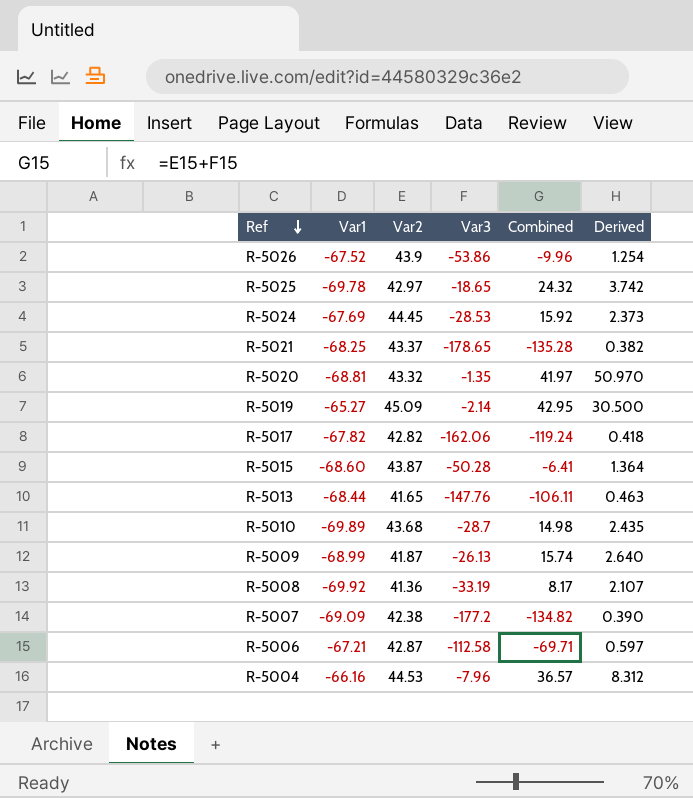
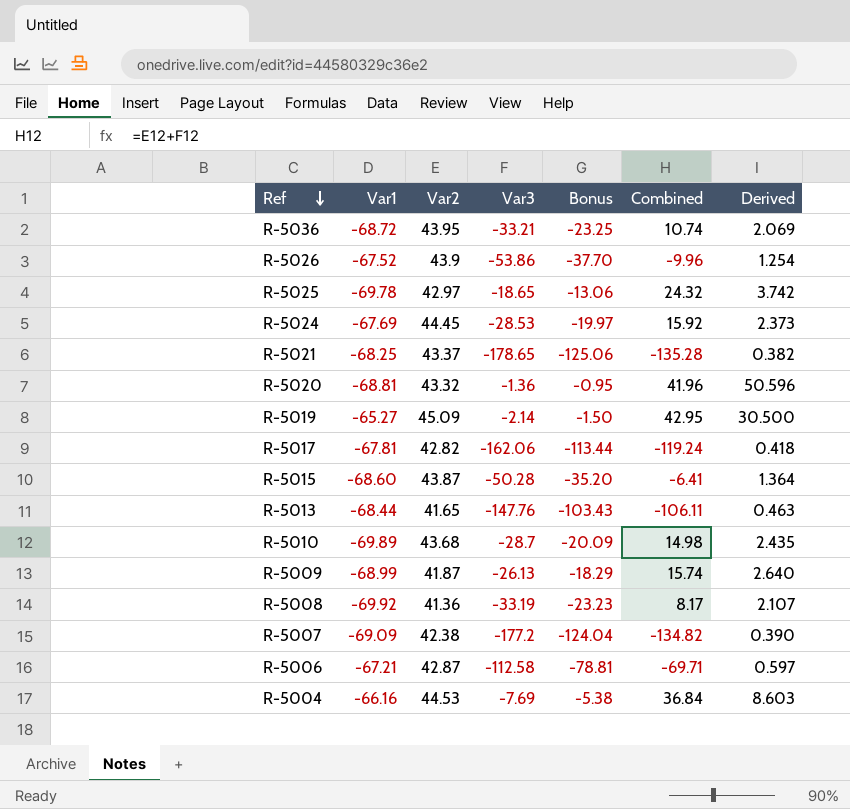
column Bonus | formula: none -> [Var3] * 0.7
row R-5036: none -> -68.72 | 43.95 | -33.21 | -23.25 | 10.74 | 2.069
R-5020 | Var3: -1.35 -> -1.36
R-5020 | Combined: 41.97 -> 41.96
R-5020 | Derived: 50.970 -> 50.596
R-5017 | Var1: -67.82 -> -67.81
R-5004 | Var3: -7.96 -> -7.69
R-5004 | Combined: 36.57 -> 36.84
R-5004 | Derived: 8.312 -> 8.603

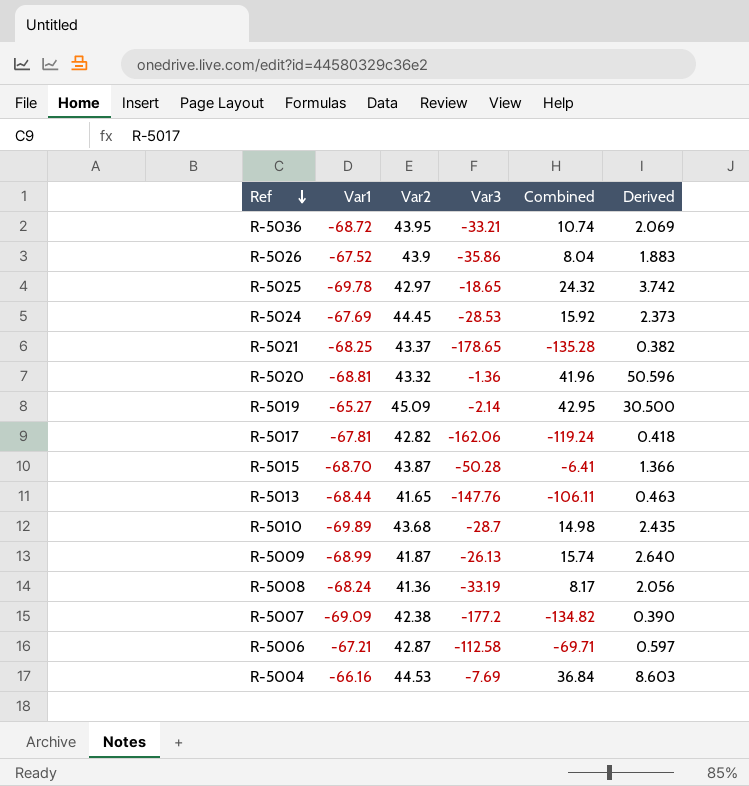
column Bonus | formula: [Var3] * 0.7 -> none
R-5026 | Var3: -53.86 -> -35.86
R-5026 | Combined: -9.96 -> 8.04
R-5026 | Derived: 1.254 -> 1.883
R-5015 | Var1: -68.60 -> -68.70
R-5015 | Derived: 1.364 -> 1.366
R-5008 | Var1: -69.92 -> -68.24
R-5008 | Derived: 2.107 -> 2.056

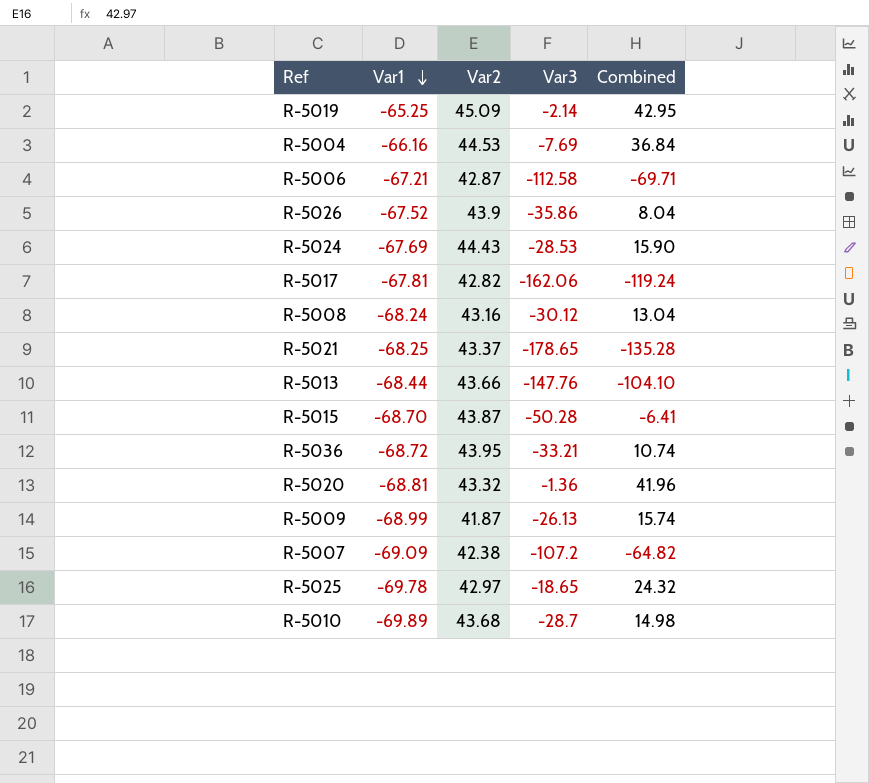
row order: Ref descending -> Var1 descending
column Derived | formula: [Var1] / [Var3] -> none
R-5019 | Var1: -65.27 -> -65.25
R-5024 | Var2: 44.45 -> 44.43
R-5024 | Combined: 15.92 -> 15.90
R-5008 | Var2: 41.36 -> 43.16
R-5008 | Var3: -33.19 -> -30.12
R-5008 | Combined: 8.17 -> 13.04
R-5013 | Var2: 41.65 -> 43.66
R-5013 | Combined: -106.11 -> -104.10
R-5007 | Var3: -177.2 -> -107.2
R-5007 | Combined: -134.82 -> -64.82

